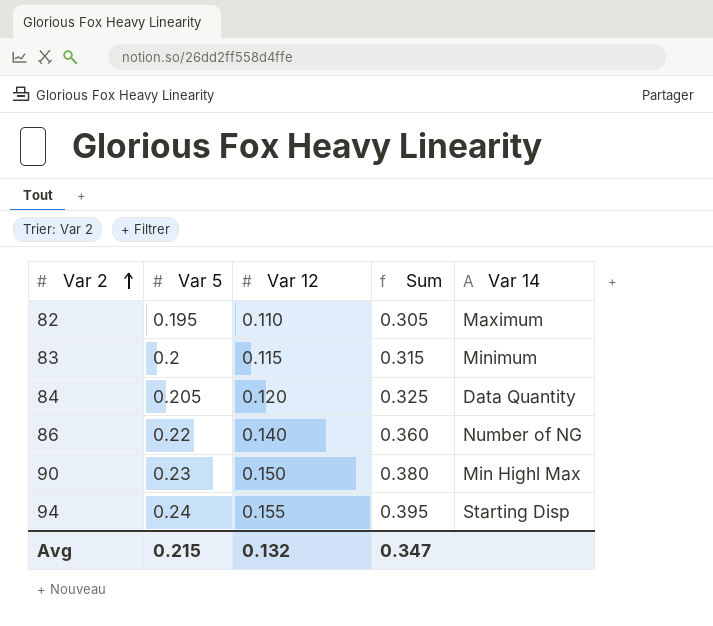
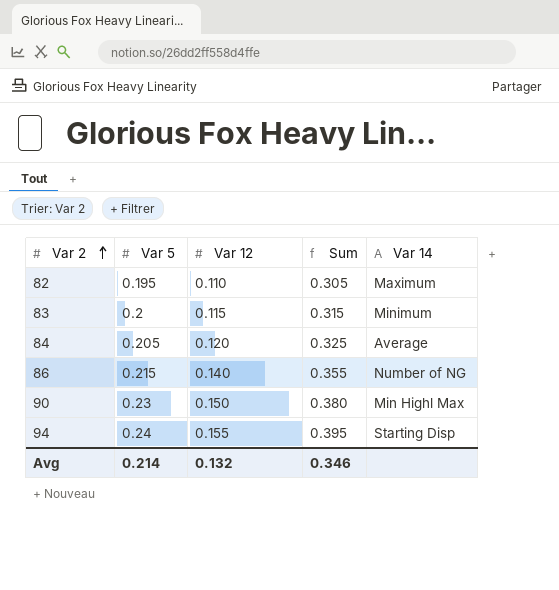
84 | Var 14: Data Quantity -> Average
86 | Var 5: 0.22 -> 0.215
86 | Sum: 0.360 -> 0.355
Avg | Var 5: 0.215 -> 0.214
Avg | Sum: 0.347 -> 0.346

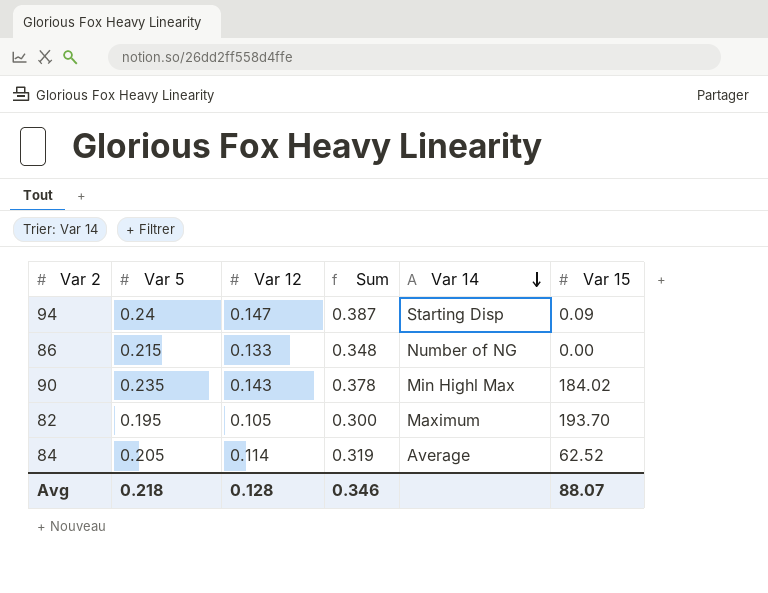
row order: Var 2 ascending -> Var 14 descending
column Var 15 | position: none -> 6
row 83: 0.2 | 0.115 | 0.315 | Minimum -> none
94 | Var 12: 0.155 -> 0.147
94 | Sum: 0.395 -> 0.387
86 | Var 12: 0.140 -> 0.133
86 | Sum: 0.355 -> 0.348
90 | Var 5: 0.23 -> 0.235
90 | Var 12: 0.150 -> 0.143
90 | Sum: 0.380 -> 0.378
82 | Var 12: 0.110 -> 0.105
82 | Sum: 0.305 -> 0.300
84 | Var 12: 0.120 -> 0.114
84 | Sum: 0.325 -> 0.319
Avg | Var 5: 0.214 -> 0.218
Avg | Var 12: 0.132 -> 0.128

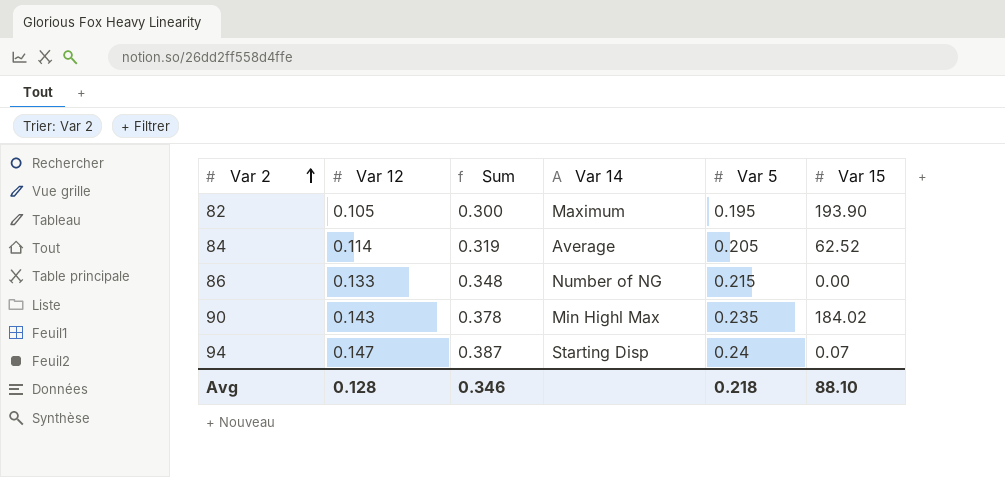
row order: Var 14 descending -> Var 2 ascending
column Var 5 | position: 2 -> 5
82 | Var 15: 193.70 -> 193.90
94 | Var 15: 0.09 -> 0.07
Avg | Var 15: 88.07 -> 88.10

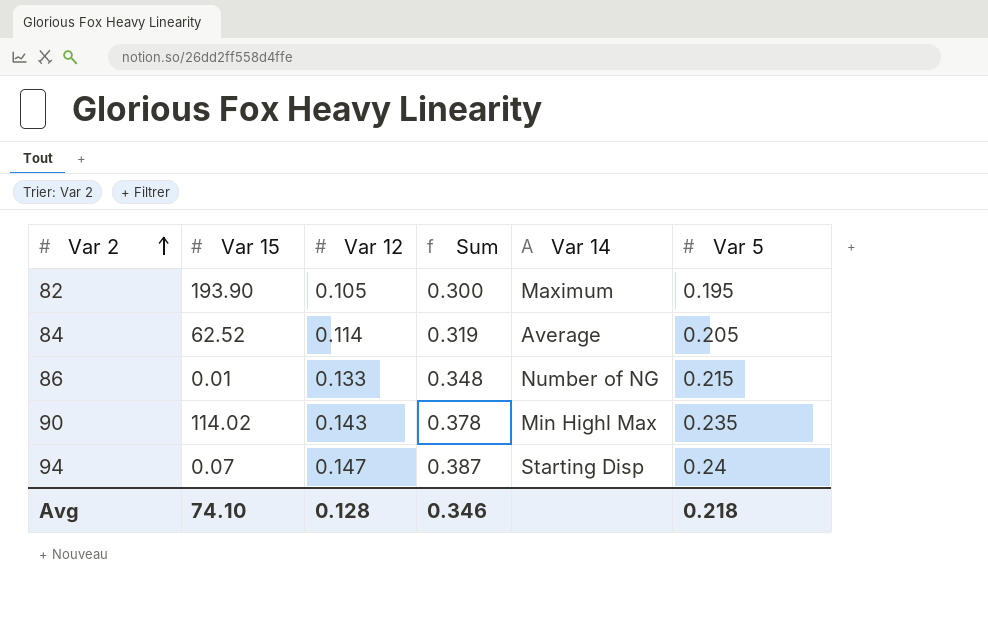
column Var 15 | position: 6 -> 2
86 | Var 15: 0.00 -> 0.01
90 | Var 15: 184.02 -> 114.02
Avg | Var 15: 88.10 -> 74.10

